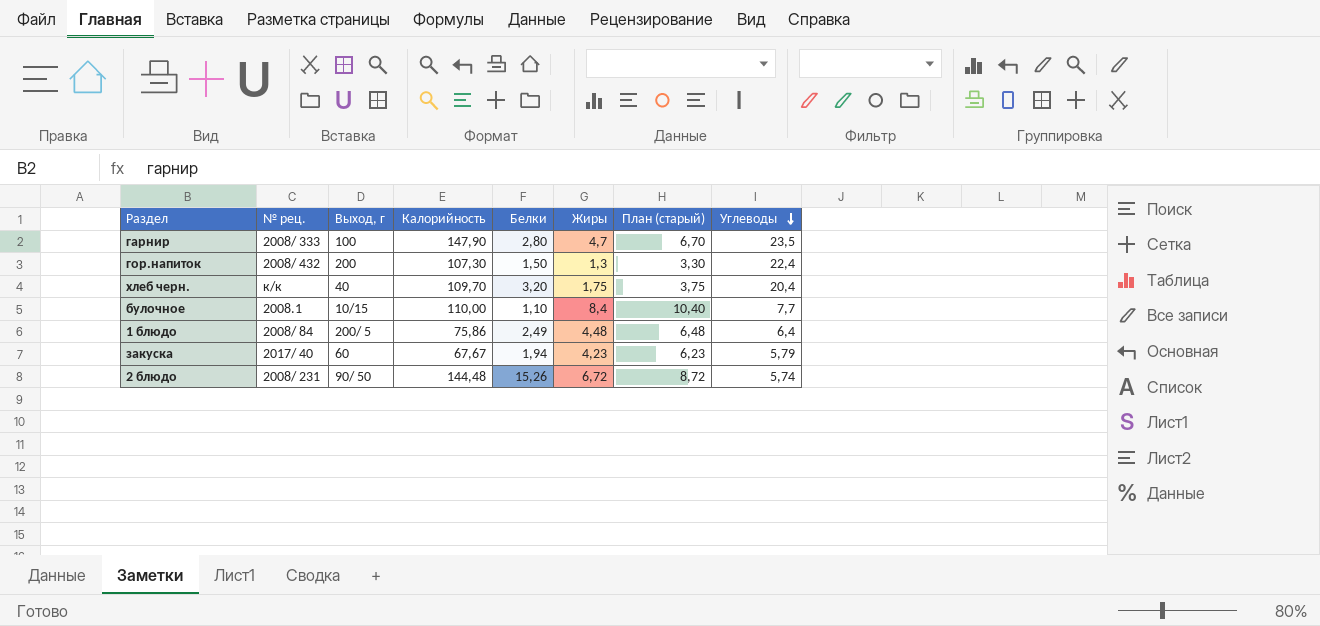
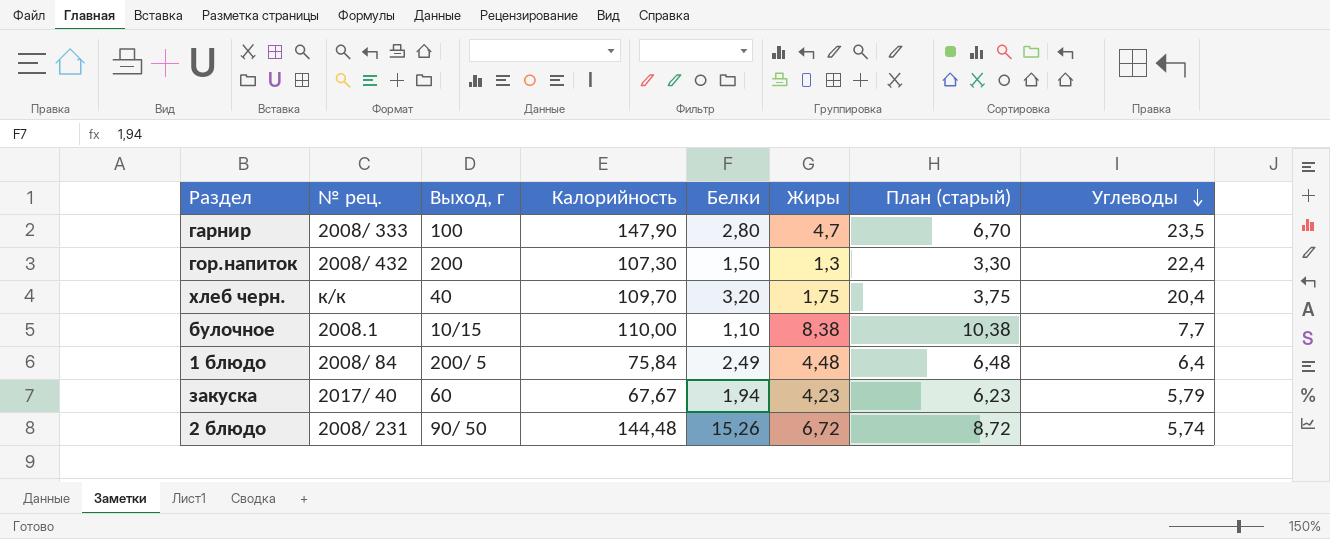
булочное | Жиры: 8,4 -> 8,38
булочное | План (старый): 10,40 -> 10,38
1 блюдо | Калорийность: 75,86 -> 75,84

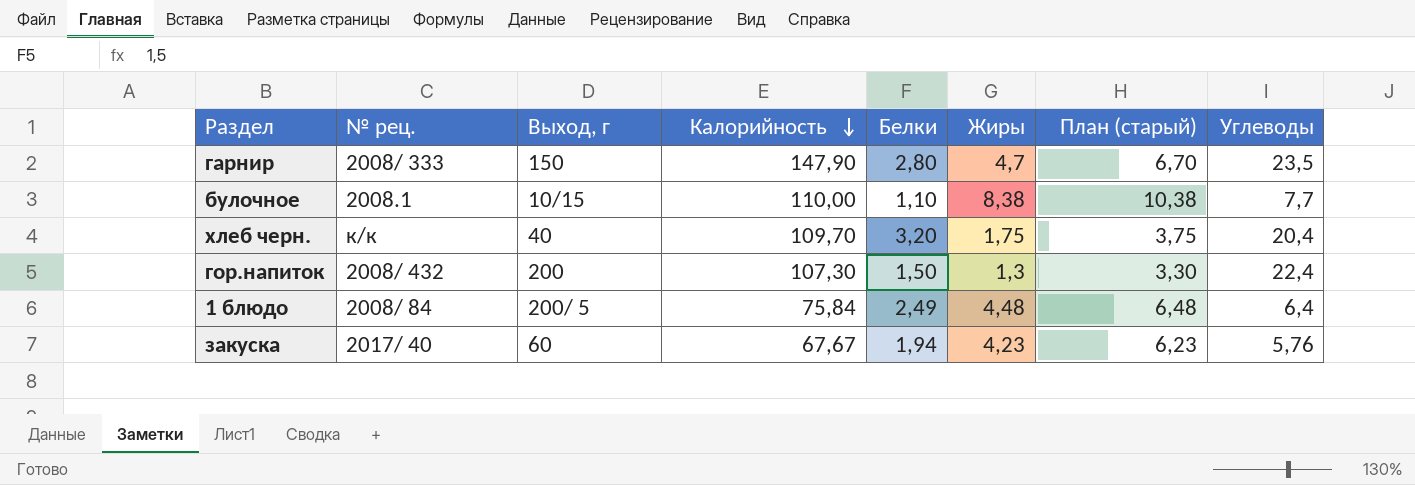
row order: Углеводы descending -> Калорийность descending
row 2 блюдо: 2008/ 231 | 90/ 50 | 144,48 | 15,26 | 6,72 | 8,72 | 5,74 -> none
гарнир | Выход, г: 100 -> 150
закуска | Углеводы: 5,79 -> 5,76

